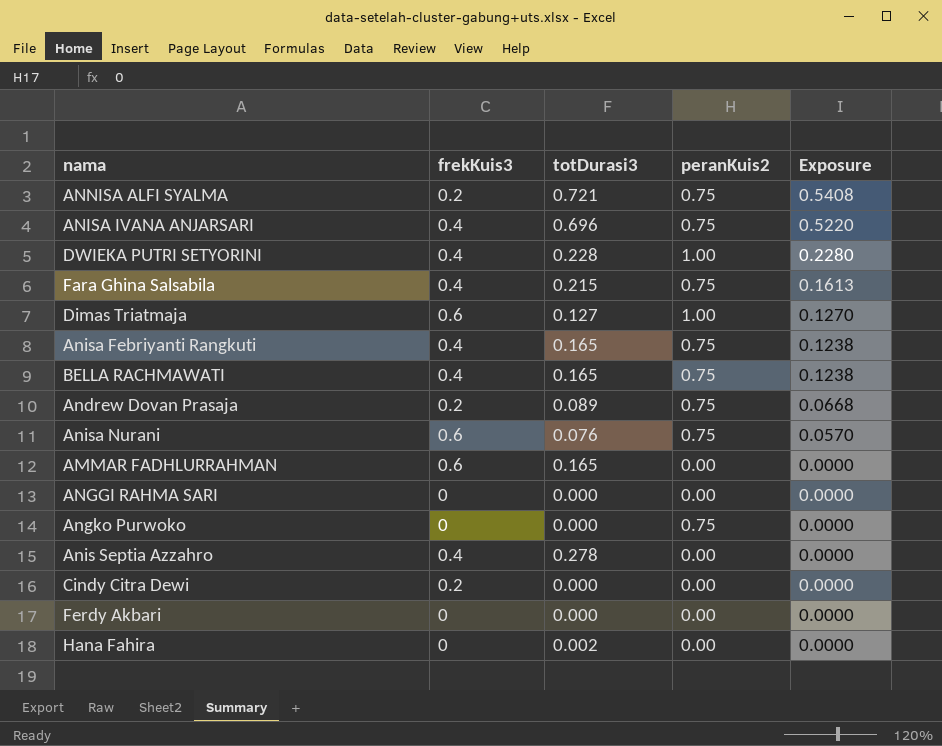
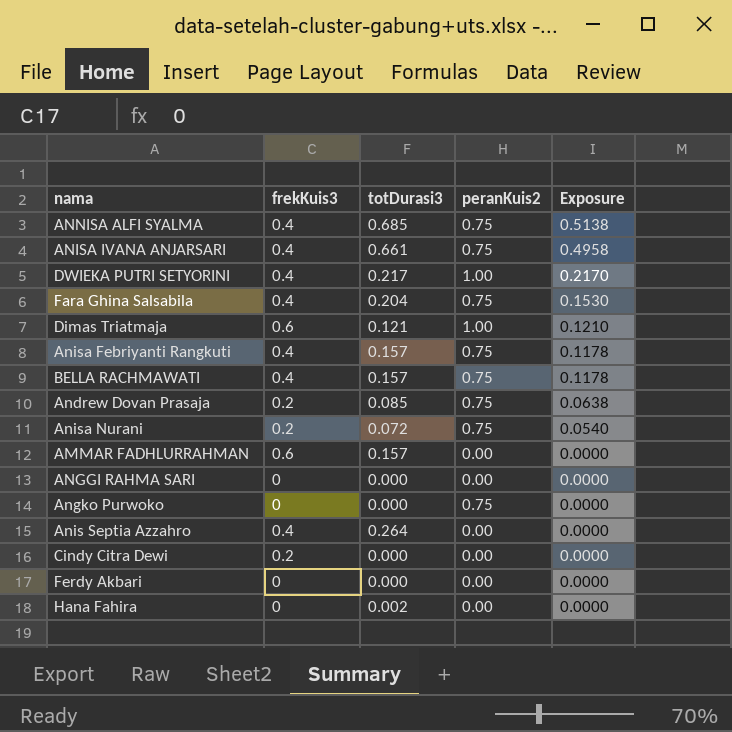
ANNISA ALFI SYALMA | frekKuis3: 0.2 -> 0.4
ANNISA ALFI SYALMA | totDurasi3: 0.721 -> 0.685
ANNISA ALFI SYALMA | Exposure: 0.5408 -> 0.5138
ANISA IVANA ANJARSARI | totDurasi3: 0.696 -> 0.661
ANISA IVANA ANJARSARI | Exposure: 0.5220 -> 0.4958
DWIEKA PUTRI SETYORINI | totDurasi3: 0.228 -> 0.217
DWIEKA PUTRI SETYORINI | Exposure: 0.2280 -> 0.2170
Fara Ghina Salsabila | totDurasi3: 0.215 -> 0.204
Fara Ghina Salsabila | Exposure: 0.1613 -> 0.1530
Dimas Triatmaja | totDurasi3: 0.127 -> 0.121
Dimas Triatmaja | Exposure: 0.1270 -> 0.1210
Anisa Febriyanti Rangkuti | totDurasi3: 0.165 -> 0.157
Anisa Febriyanti Rangkuti | Exposure: 0.1238 -> 0.1178
BELLA RACHMAWATI | totDurasi3: 0.165 -> 0.157
BELLA RACHMAWATI | Exposure: 0.1238 -> 0.1178
Andrew Dovan Prasaja | totDurasi3: 0.089 -> 0.085
Andrew Dovan Prasaja | Exposure: 0.0668 -> 0.0638
Anisa Nurani | frekKuis3: 0.6 -> 0.2
Anisa Nurani | totDurasi3: 0.076 -> 0.072
Anisa Nurani | Exposure: 0.0570 -> 0.0540
AMMAR FADHLURRAHMAN | totDurasi3: 0.165 -> 0.157
Anis Septia Azzahro | totDurasi3: 0.278 -> 0.264

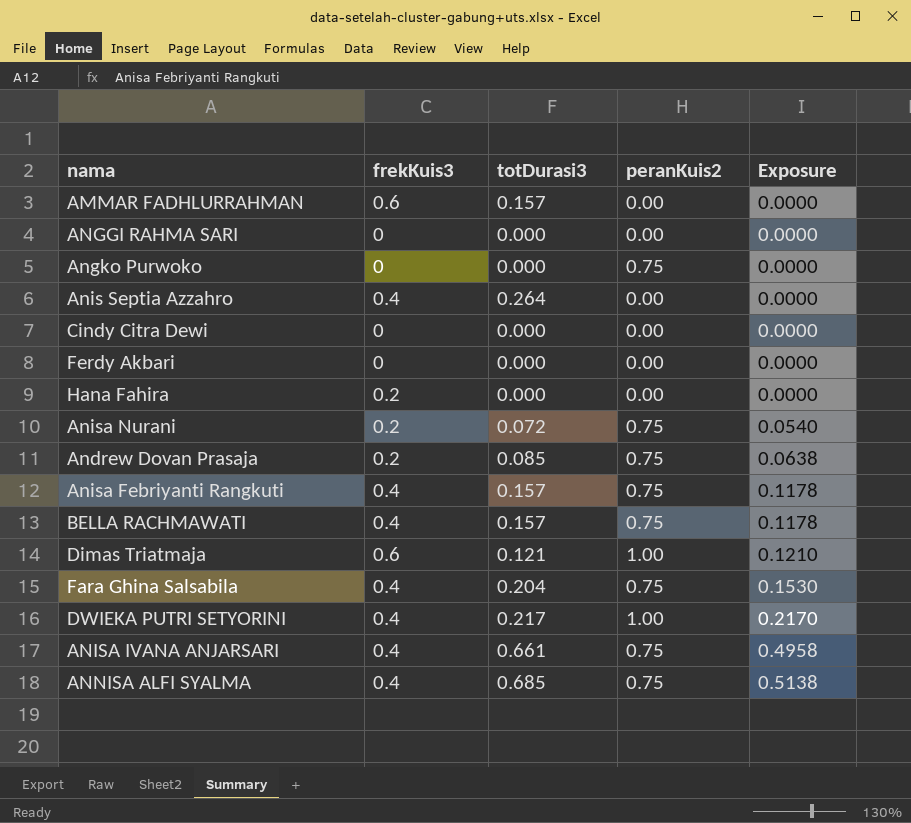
row order: Exposure descending -> Exposure ascending
Cindy Citra Dewi | frekKuis3: 0.2 -> 0
Hana Fahira | frekKuis3: 0 -> 0.2
Hana Fahira | totDurasi3: 0.002 -> 0.000

